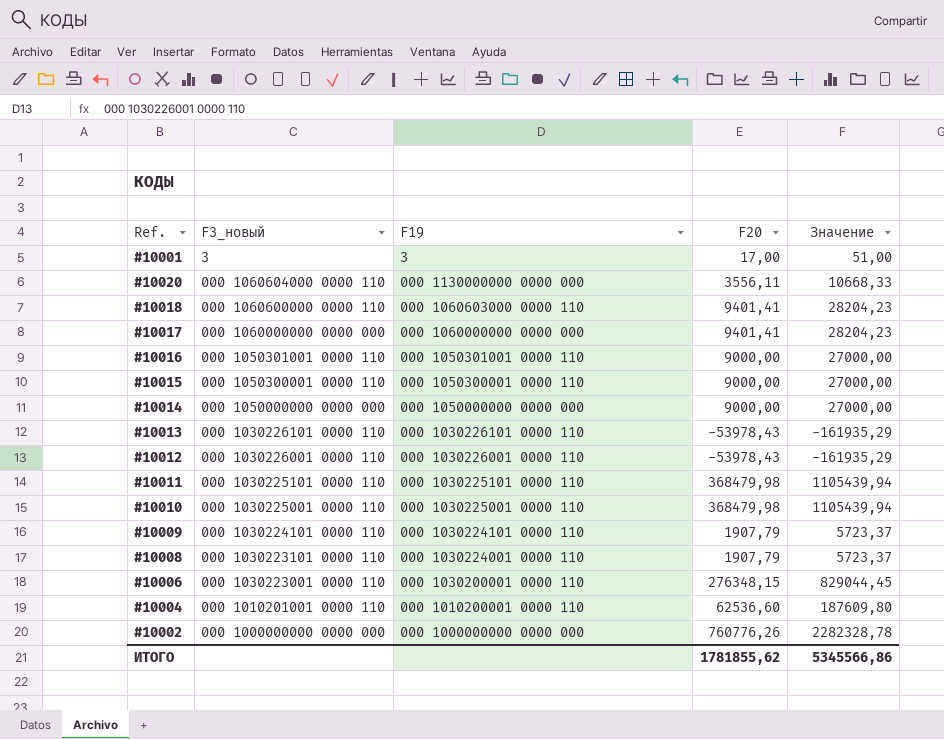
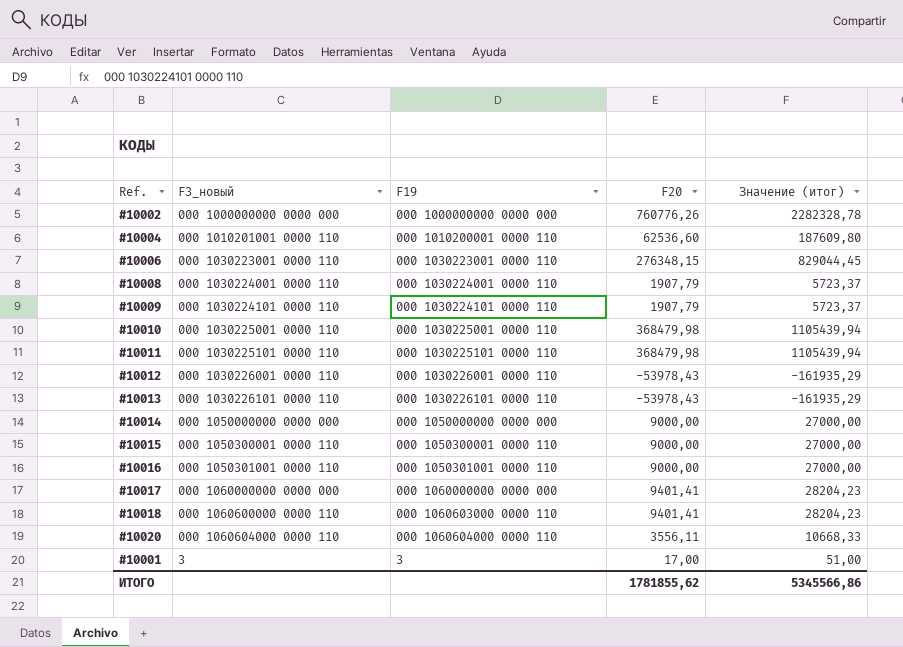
row order: F3_новый descending -> F3_новый ascending
column name: Значение -> Значение (итог)
#10006 | F19: 000 1030200001 0000 110 -> 000 1030223001 0000 110
#10008 | F3_новый: 000 1030223101 0000 110 -> 000 1030224001 0000 110
#10020 | F19: 000 1130000000 0000 000 -> 000 1060604000 0000 110

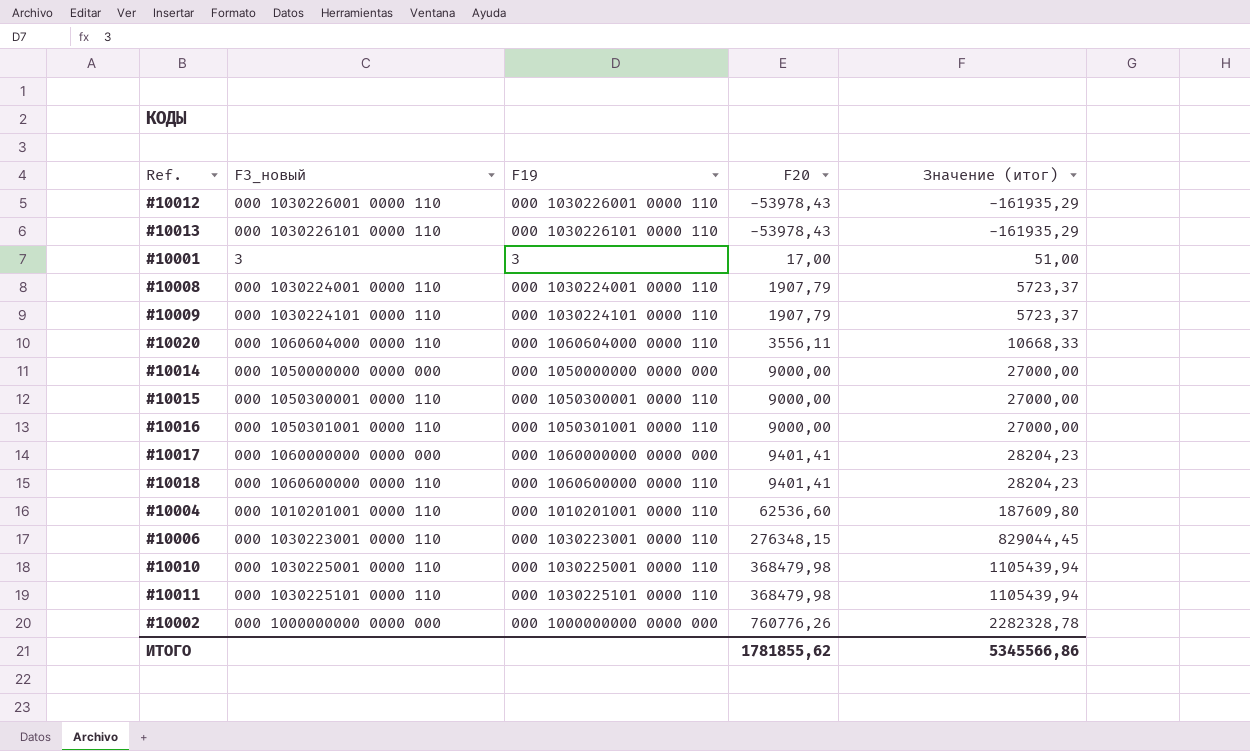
row order: F3_новый ascending -> F20 ascending
#10018 | F19: 000 1060603000 0000 110 -> 000 1060600000 0000 110
#10004 | F19: 000 1010200001 0000 110 -> 000 1010201001 0000 110

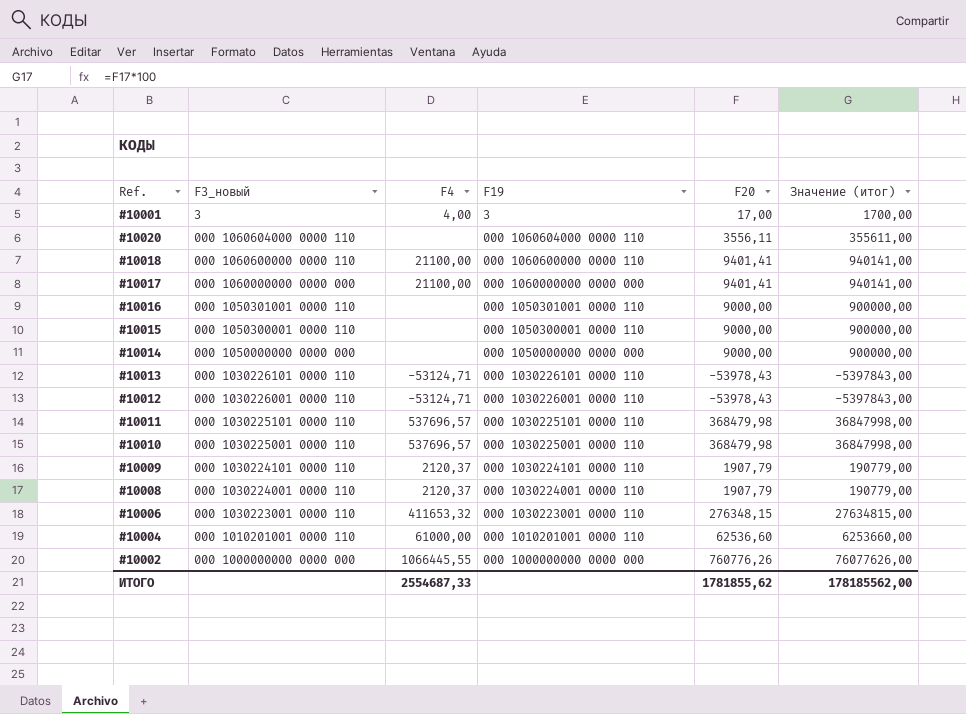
row order: F20 ascending -> F3_новый descending
column F4 | position: none -> 3
column Значение (итог) | formula: [F20] * 3 -> [F20] * 100
ИТОГО | Значение (итог): 5345566,86 -> 178185562,00

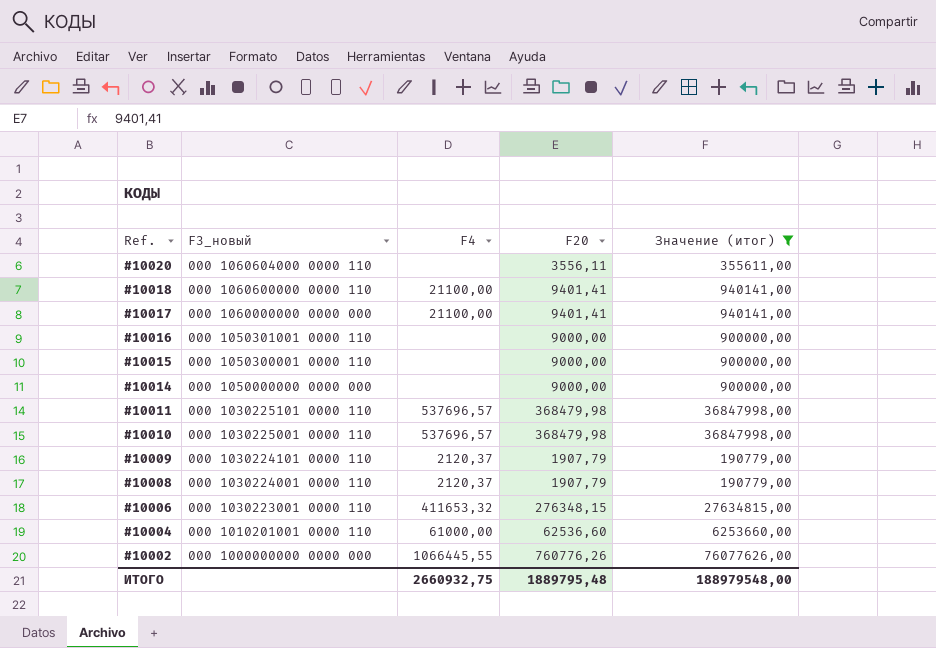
filter: none -> Значение (итог) >= 190779,00
column F19 | position: 4 -> none
ИТОГО | F4: 2554687,33 -> 2660932,75
ИТОГО | F20: 1781855,62 -> 1889795,48
ИТОГО | Значение (итог): 178185562,00 -> 188979548,00

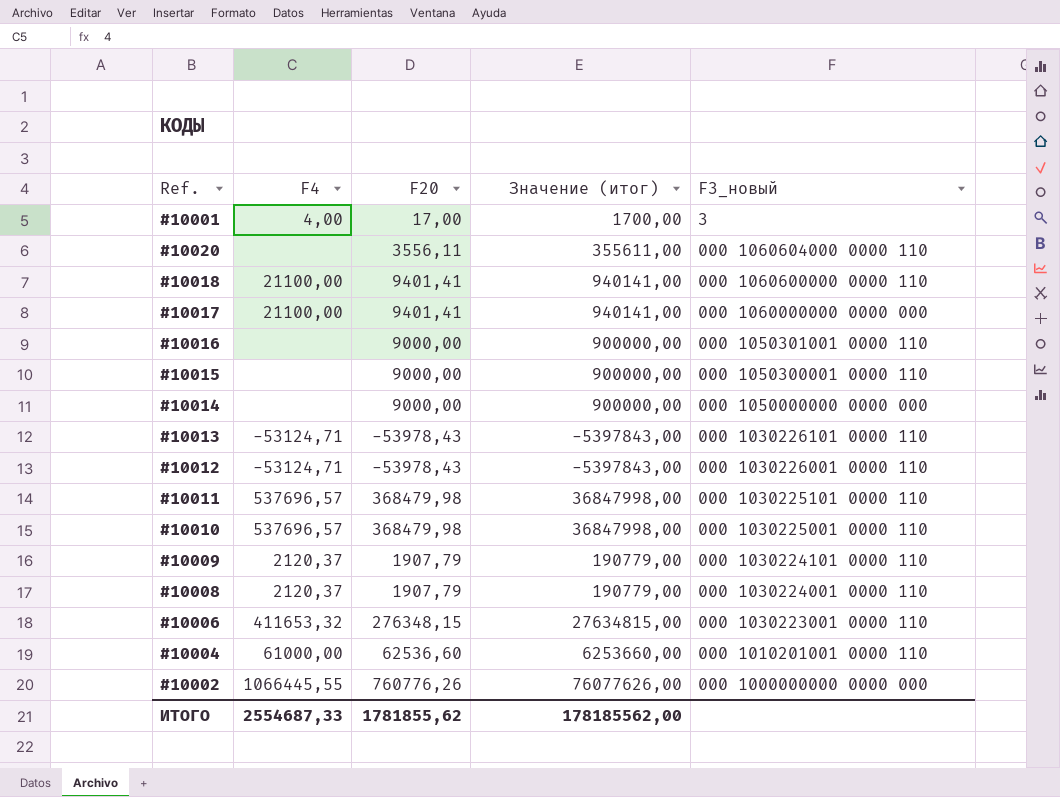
filter: Значение (итог) >= 190779,00 -> none
column F3_новый | position: 2 -> 5
ИТОГО | F4: 2660932,75 -> 2554687,33
ИТОГО | F20: 1889795,48 -> 1781855,62
ИТОГО | Значение (итог): 188979548,00 -> 178185562,00

